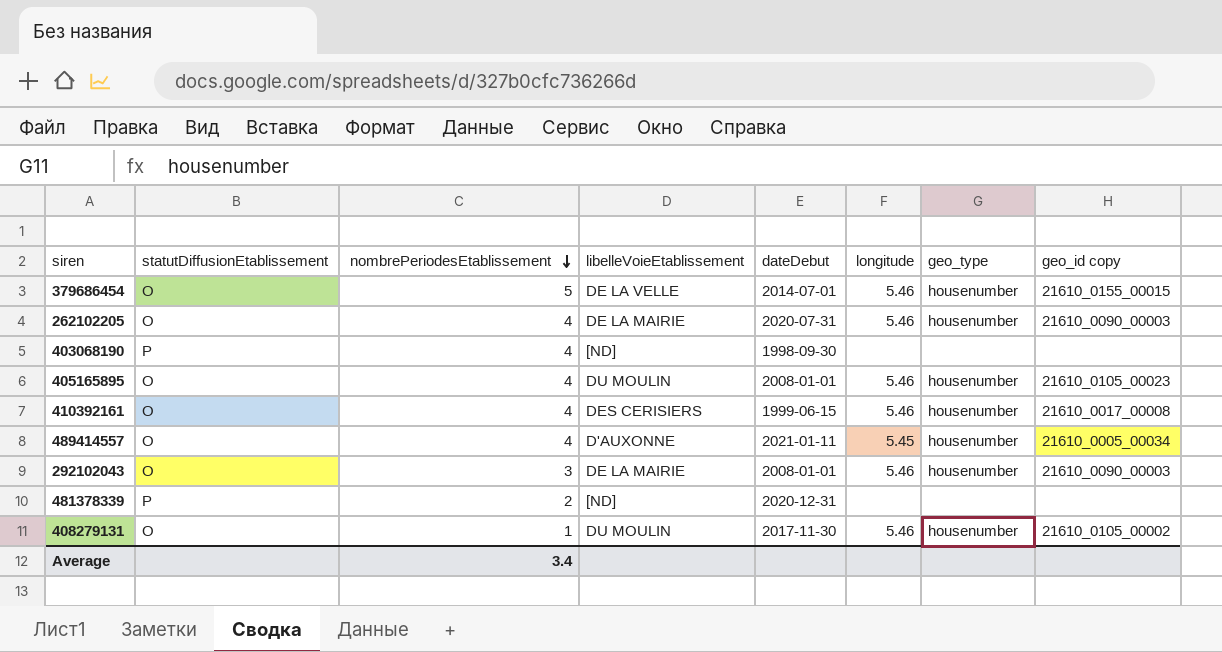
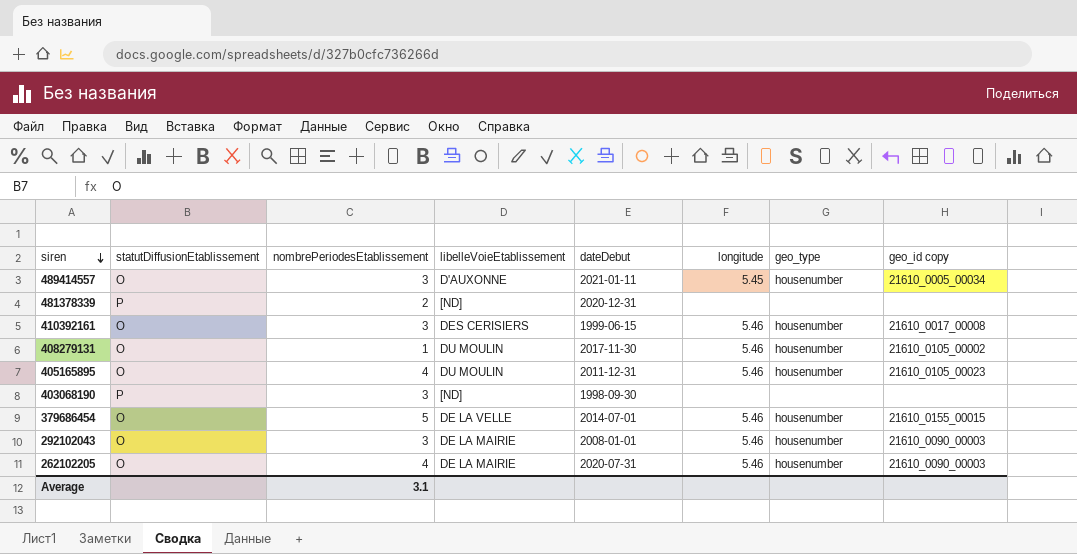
row order: nombrePeriodesEtablissement descending -> siren descending
489414557 | nombrePeriodesEtablissement: 4 -> 3
410392161 | nombrePeriodesEtablissement: 4 -> 3
405165895 | dateDebut: 2008-01-01 -> 2011-12-31
403068190 | nombrePeriodesEtablissement: 4 -> 3
Average | nombrePeriodesEtablissement: 3.4 -> 3.1

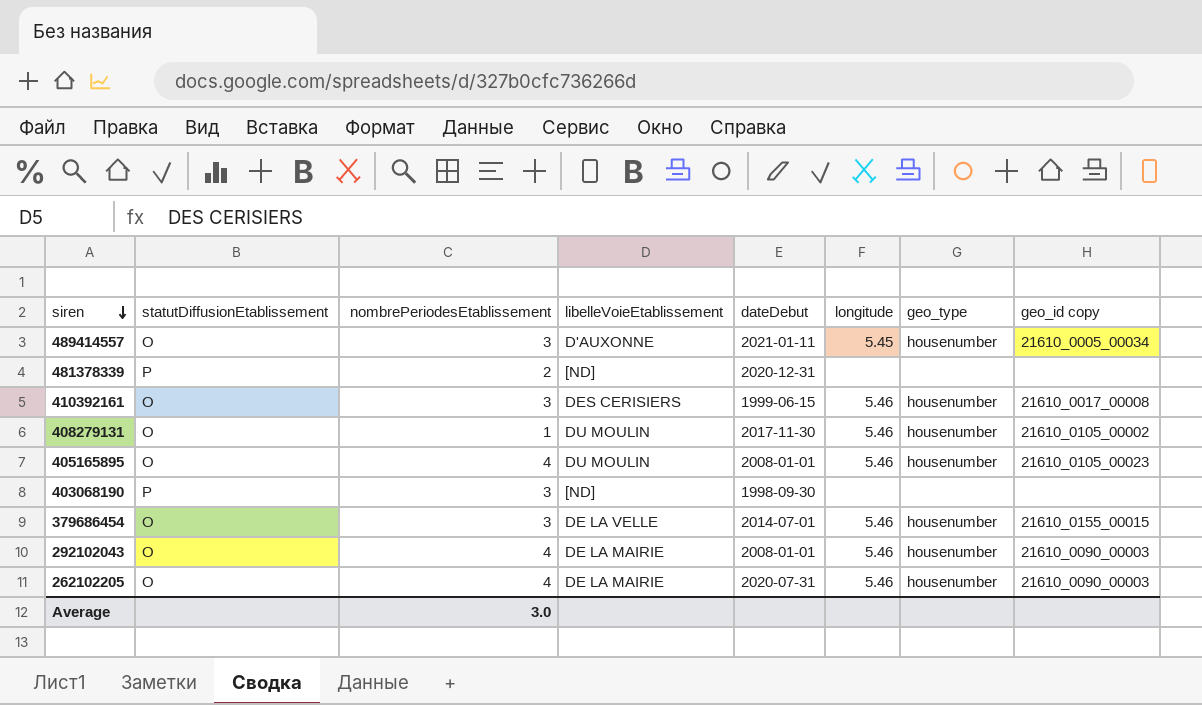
405165895 | dateDebut: 2011-12-31 -> 2008-01-01
379686454 | nombrePeriodesEtablissement: 5 -> 3
292102043 | nombrePeriodesEtablissement: 3 -> 4
Average | nombrePeriodesEtablissement: 3.1 -> 3.0

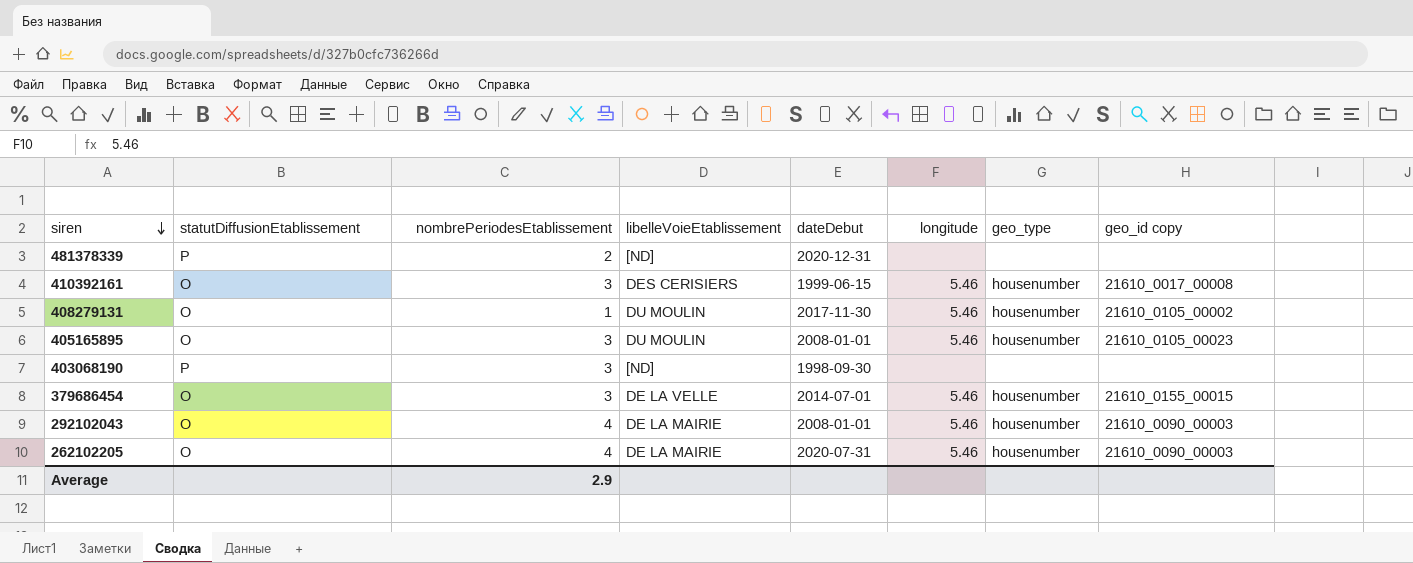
row 489414557: O | 3 | D'AUXONNE | 2021-01-11 | 5.45 | housenumber | 21610_0005_00034 -> none
405165895 | nombrePeriodesEtablissement: 4 -> 3
Average | nombrePeriodesEtablissement: 3.0 -> 2.9

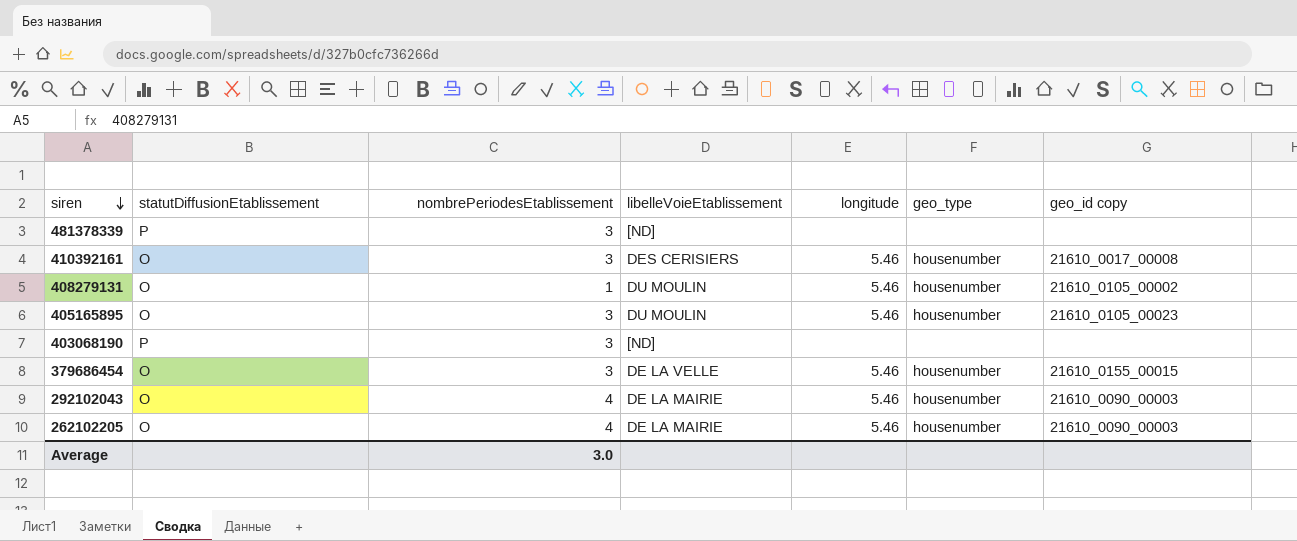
column dateDebut | position: 5 -> none
481378339 | nombrePeriodesEtablissement: 2 -> 3
Average | nombrePeriodesEtablissement: 2.9 -> 3.0

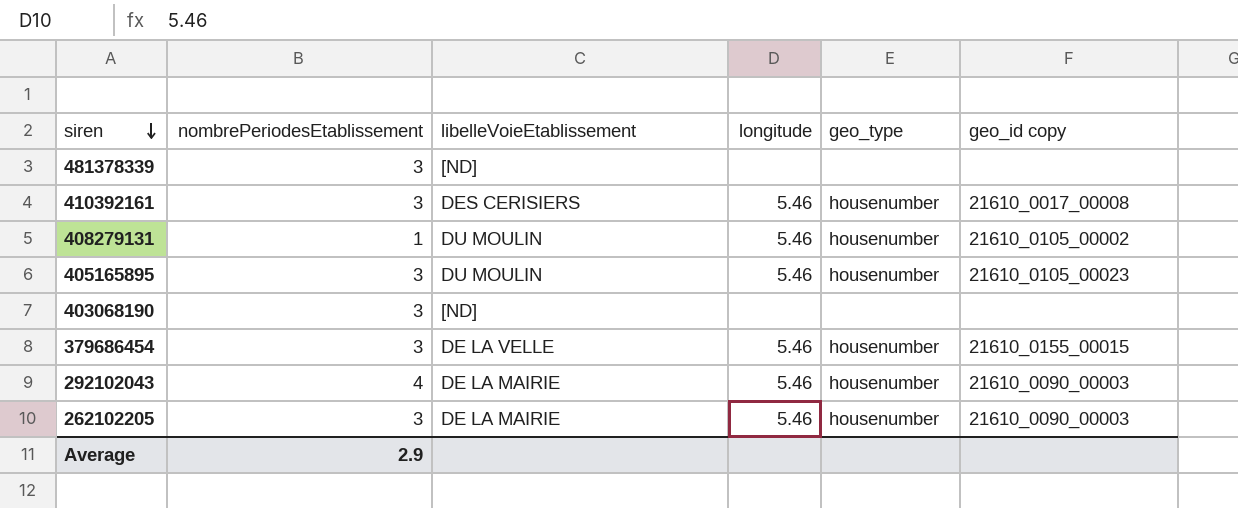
column statutDiffusionEtablissement | position: 2 -> none
262102205 | nombrePeriodesEtablissement: 4 -> 3
Average | nombrePeriodesEtablissement: 3.0 -> 2.9

